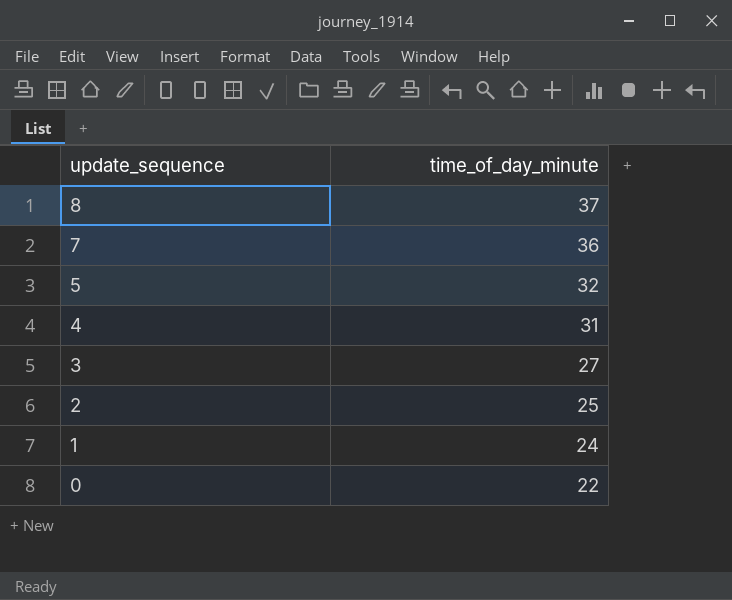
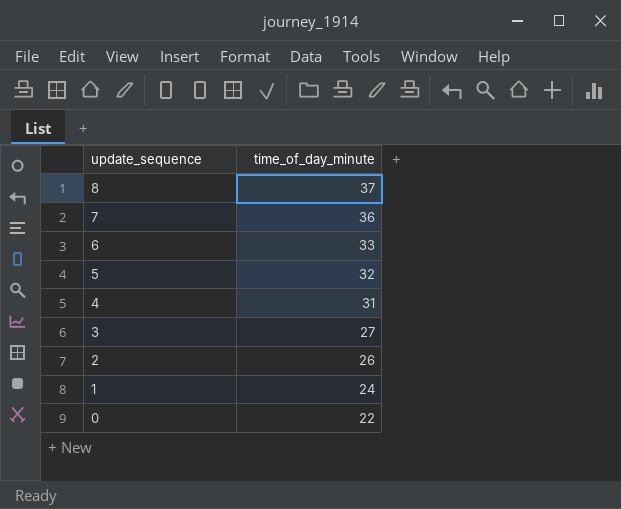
row 6: none -> 33
2 | time_of_day_minute: 25 -> 26

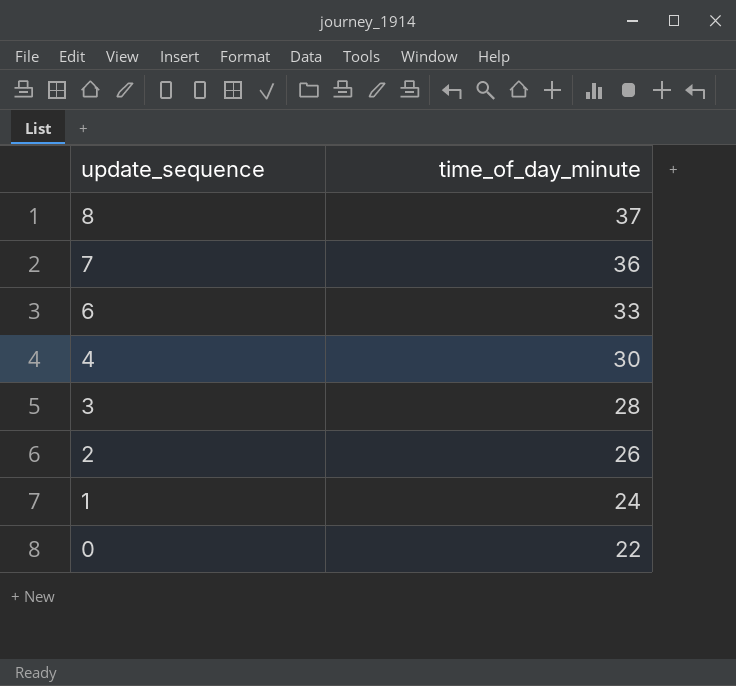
row 5: 32 -> none
4 | time_of_day_minute: 31 -> 30
3 | time_of_day_minute: 27 -> 28

